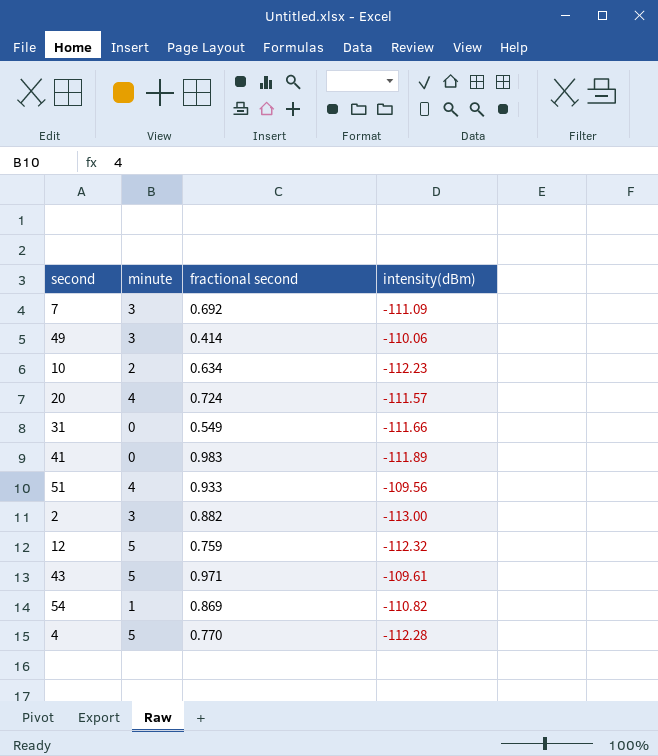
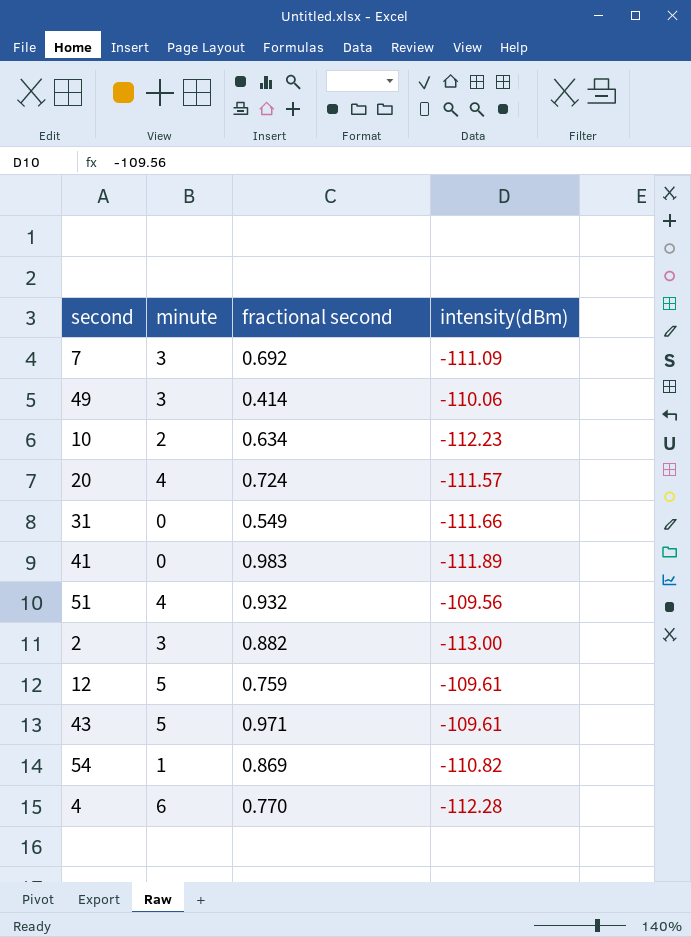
51 | fractional second: 0.933 -> 0.932
12 | intensity(dBm): -112.32 -> -109.61
4 | minute: 5 -> 6

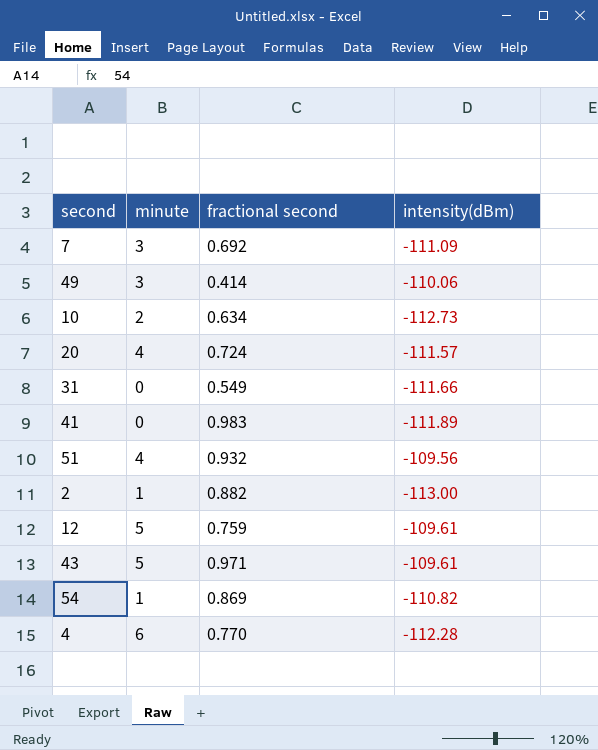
10 | intensity(dBm): -112.23 -> -112.73
2 | minute: 3 -> 1

